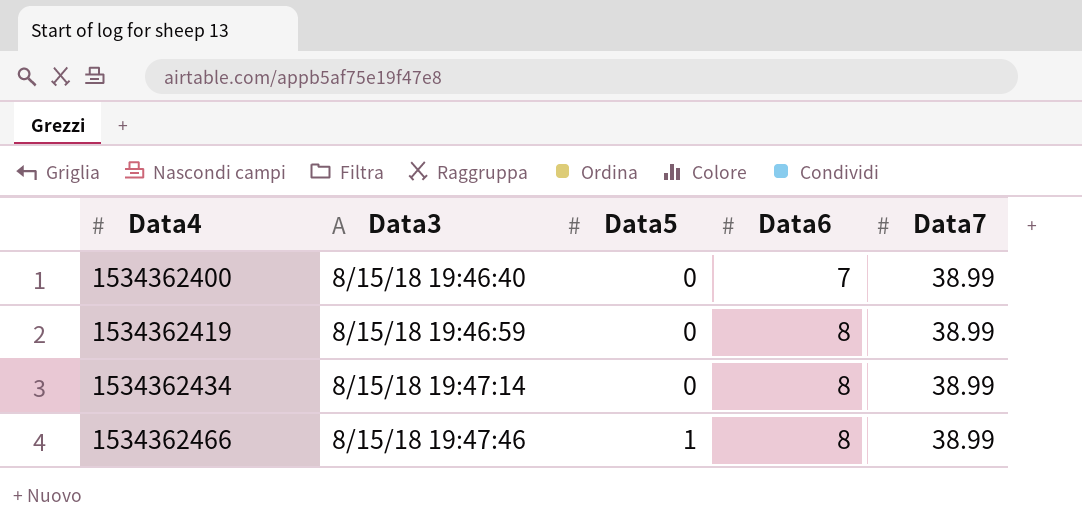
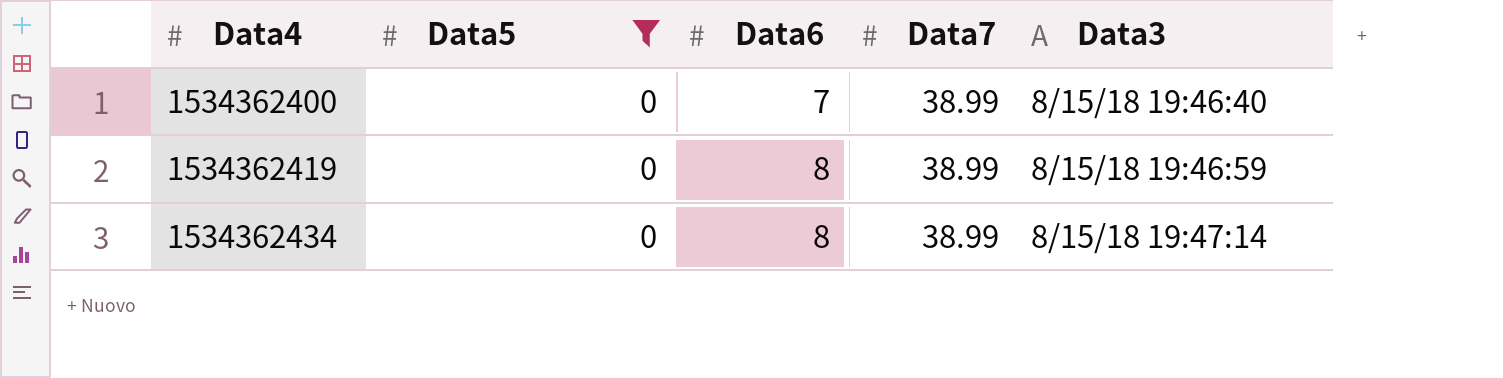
filter: none -> Data5 = 0
column Data3 | position: 2 -> 5

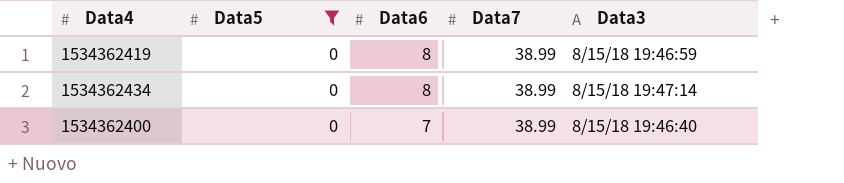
row order: Data4 ascending -> Data6 descending

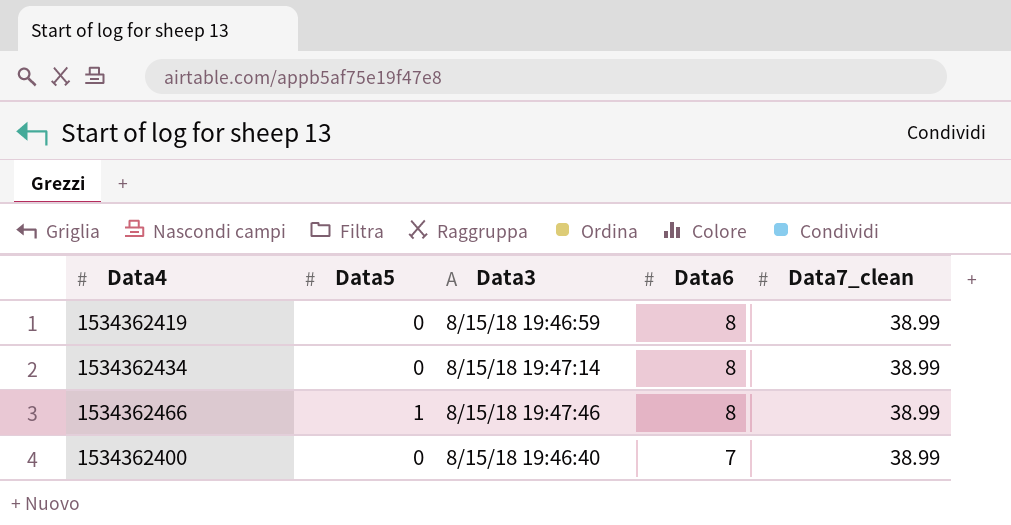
filter: Data5 = 0 -> none
column Data3 | position: 5 -> 3
column name: Data7 -> Data7_clean

